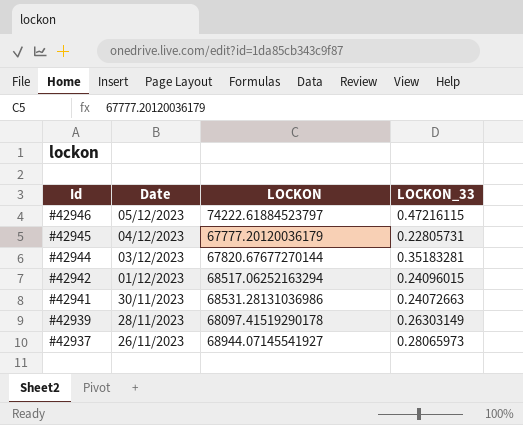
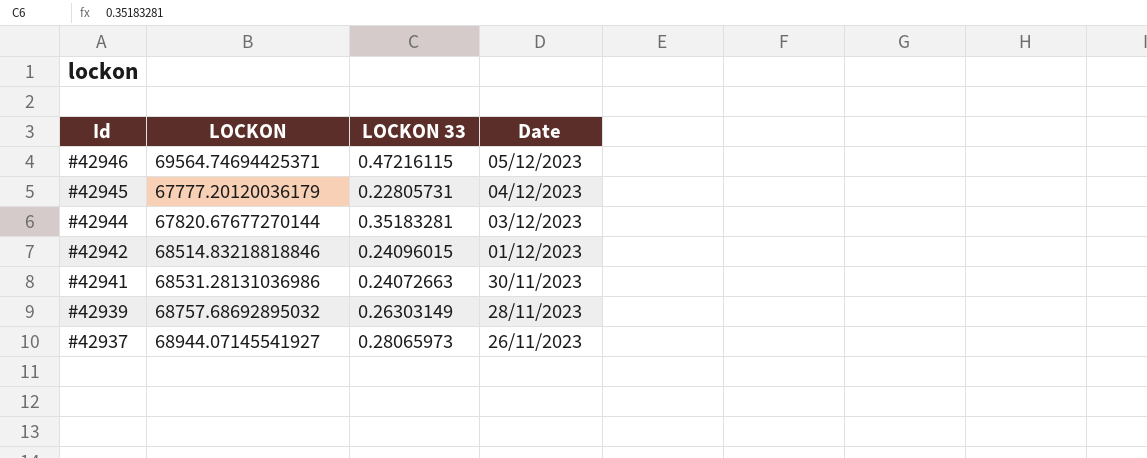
column name: LOCKON_33 -> LOCKON 33
column Date | position: 2 -> 4
#42946 | LOCKON: 74222.61884523797 -> 69564.74694425371
#42942 | LOCKON: 68517.06252163294 -> 68514.83218818846
#42939 | LOCKON: 68097.41519290178 -> 68757.68692895032

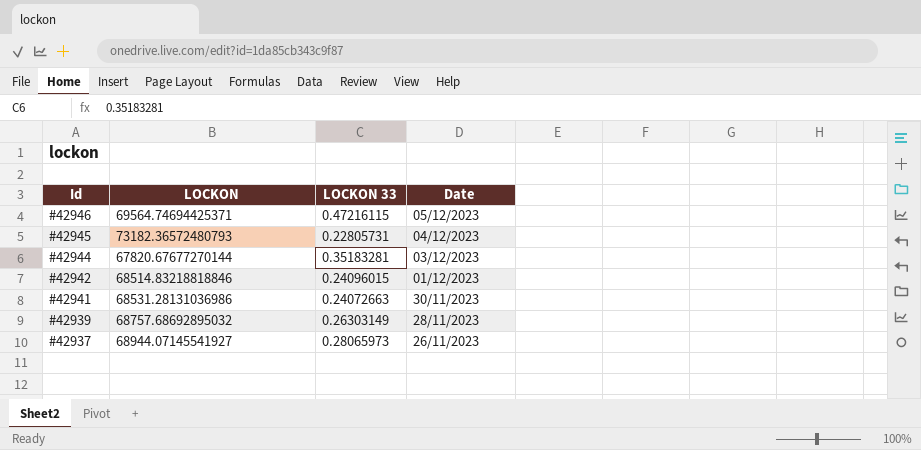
#42945 | LOCKON: 67777.20120036179 -> 73182.36572480793

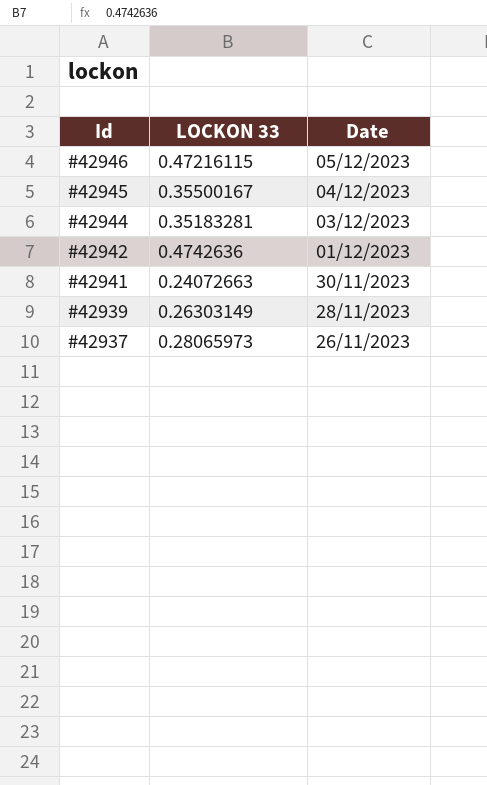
column LOCKON | position: 2 -> none
#42945 | LOCKON 33: 0.22805731 -> 0.35500167
#42942 | LOCKON 33: 0.24096015 -> 0.4742636

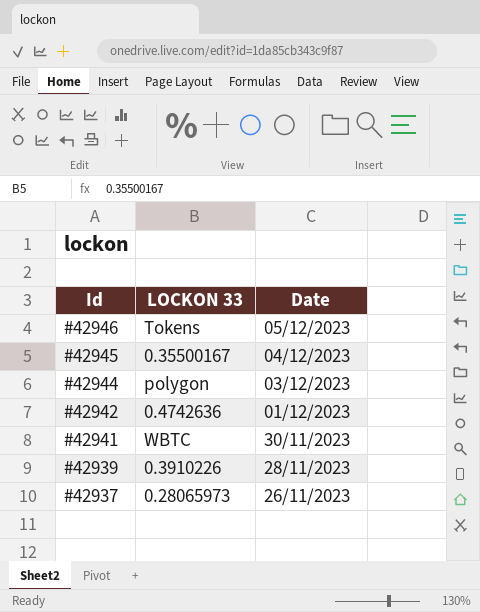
#42946 | LOCKON 33: 0.47216115 -> Tokens
#42944 | LOCKON 33: 0.35183281 -> polygon
#42941 | LOCKON 33: 0.24072663 -> WBTC
#42939 | LOCKON 33: 0.26303149 -> 0.3910226

